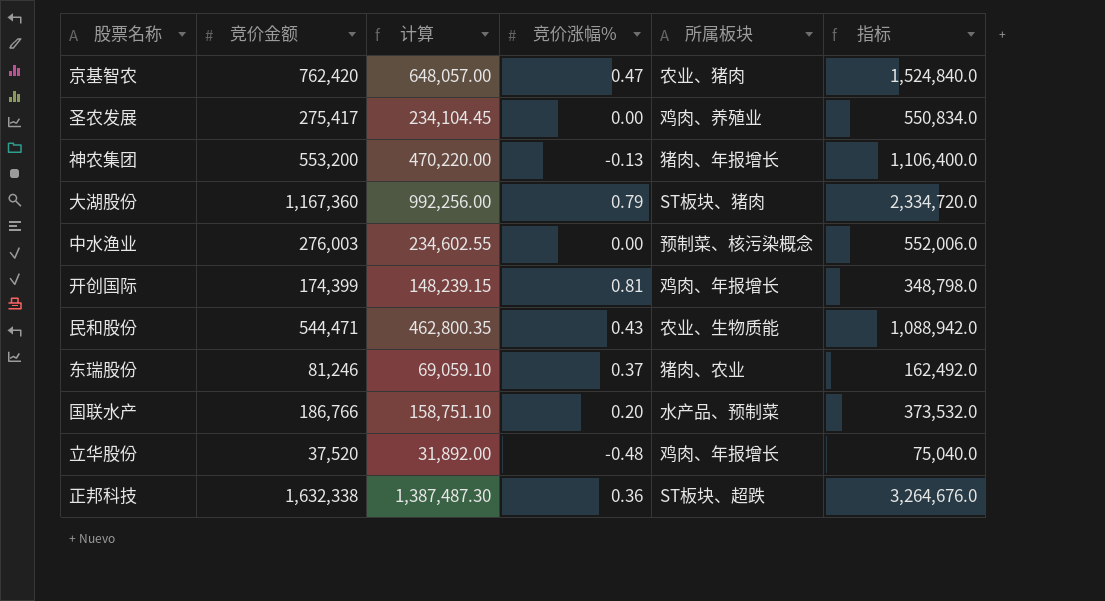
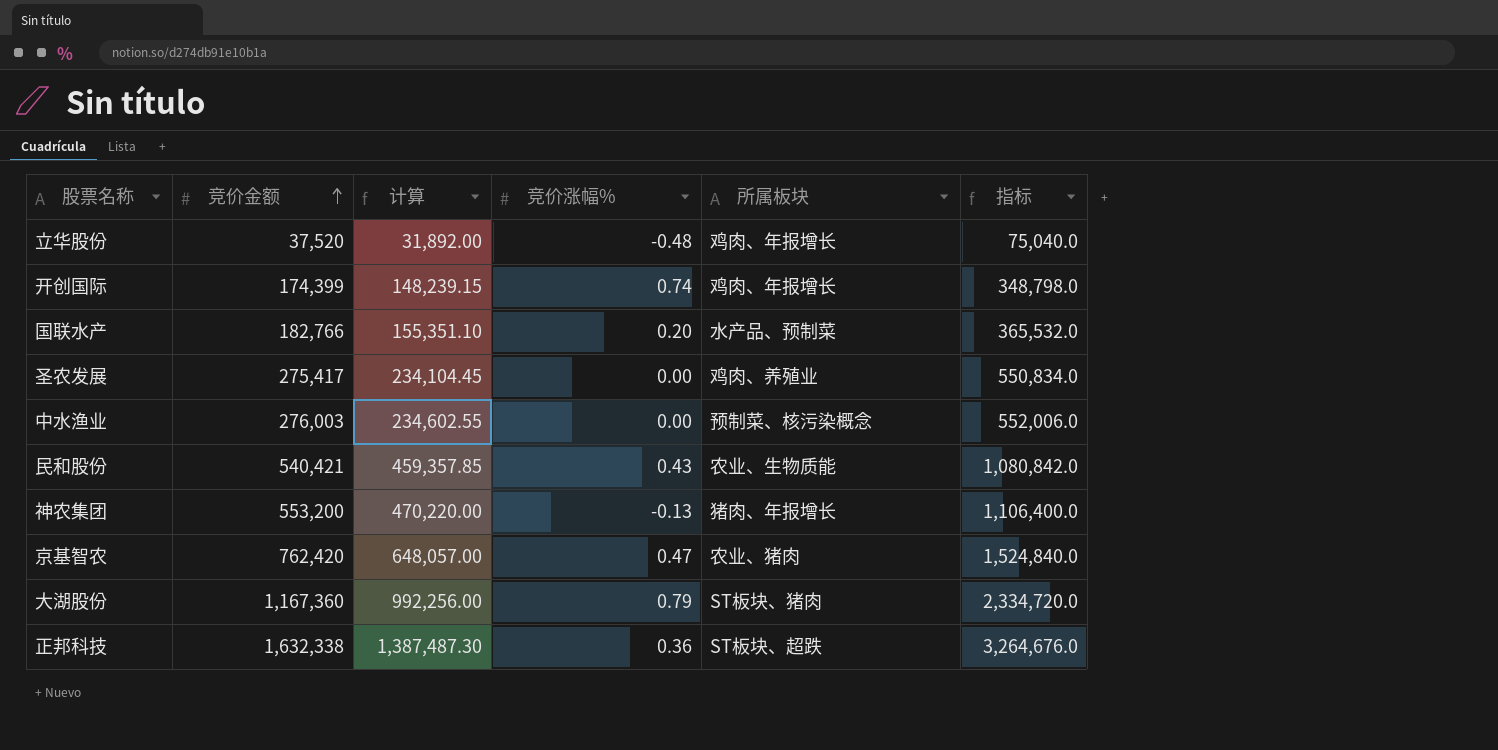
row order: none -> 竞价金额 ascending
row 东瑞股份: 81,246 | 69,059.10 | 0.37 | 猪肉、农业 | 162,492.0 -> none
开创国际 | 竞价涨幅%: 0.81 -> 0.74
国联水产 | 竞价金额: 186,766 -> 182,766
国联水产 | 计算: 158,751.10 -> 155,351.10
国联水产 | 指标: 373,532.0 -> 365,532.0
民和股份 | 竞价金额: 544,471 -> 540,421
民和股份 | 计算: 462,800.35 -> 459,357.85
民和股份 | 指标: 1,088,942.0 -> 1,080,842.0

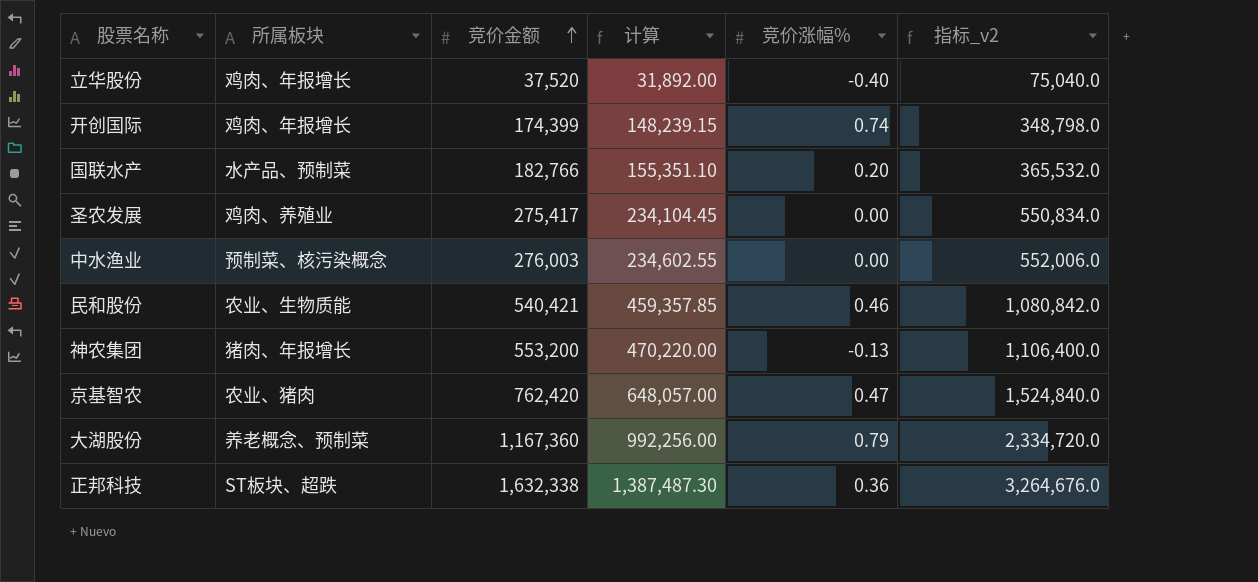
column 所属板块 | position: 5 -> 2
column name: 指标 -> 指标_v2
立华股份 | 竞价涨幅%: -0.48 -> -0.40
民和股份 | 竞价涨幅%: 0.43 -> 0.46
大湖股份 | 所属板块: ST板块、猪肉 -> 养老概念、预制菜

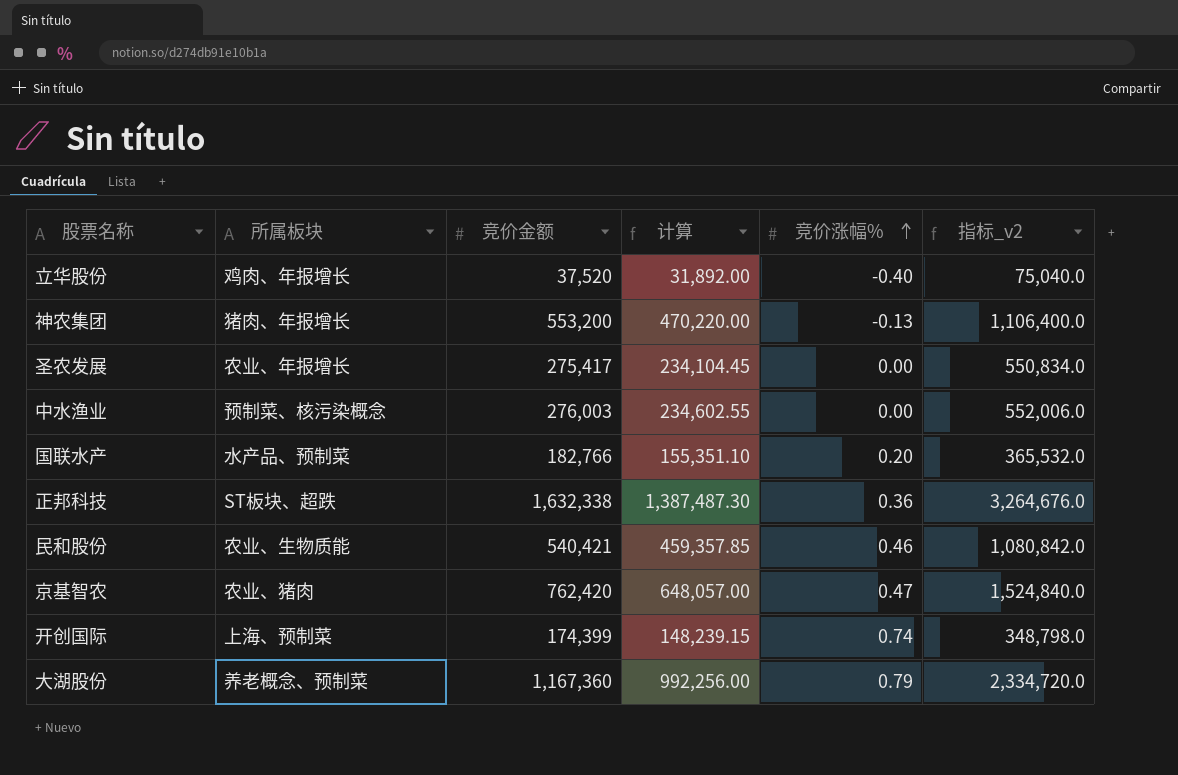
row order: 竞价金额 ascending -> 竞价涨幅% ascending
圣农发展 | 所属板块: 鸡肉、养殖业 -> 农业、年报增长
开创国际 | 所属板块: 鸡肉、年报增长 -> 上海、预制菜

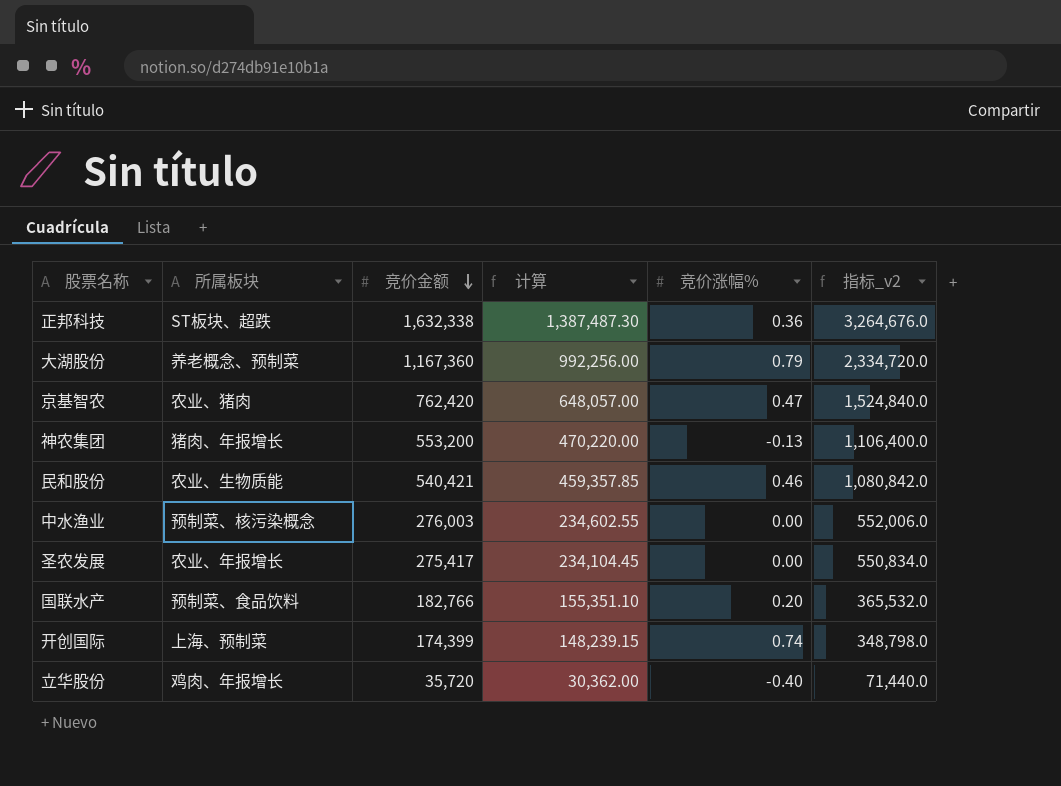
row order: 竞价涨幅% ascending -> 竞价金额 descending
国联水产 | 所属板块: 水产品、预制菜 -> 预制菜、食品饮料
立华股份 | 竞价金额: 37,520 -> 35,720
立华股份 | 计算: 31,892.00 -> 30,362.00
立华股份 | 指标_v2: 75,040.0 -> 71,440.0

